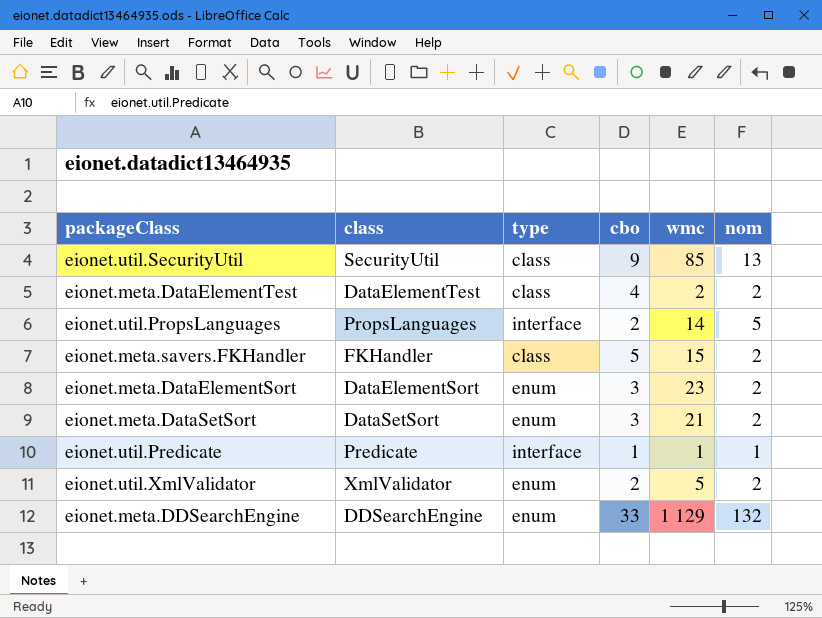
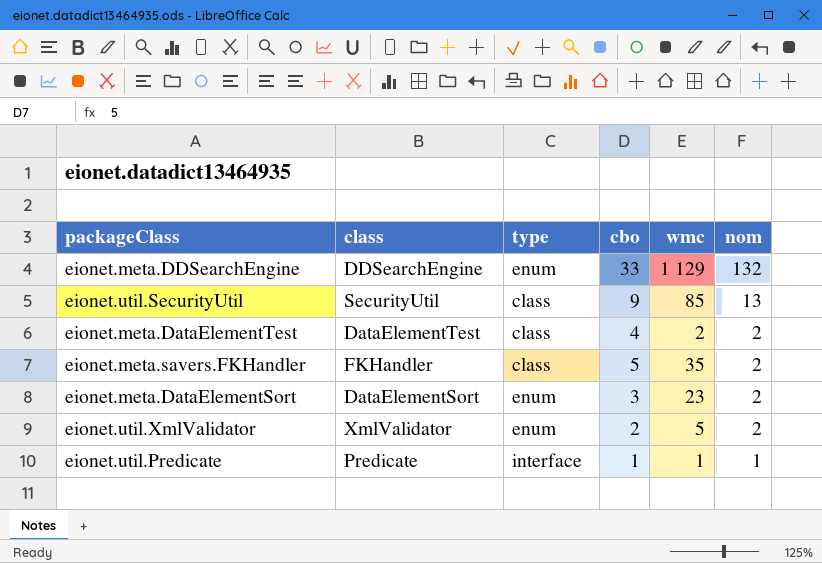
row order: none -> nom descending
row eionet.util.PropsLanguages: PropsLanguages | interface | 2 | 14 | 5 -> none
row eionet.meta.DataSetSort: DataSetSort | enum | 3 | 21 | 2 -> none
eionet.meta.savers.FKHandler | wmc: 15 -> 35

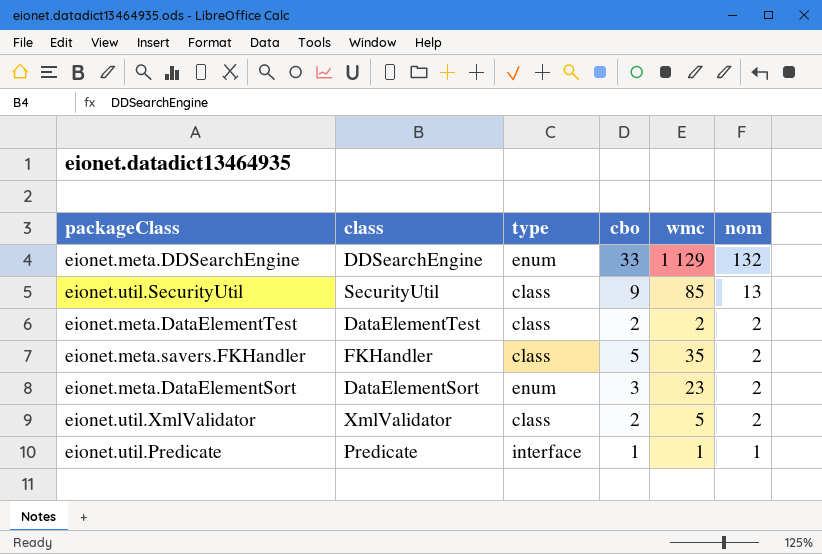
eionet.meta.DataElementTest | cbo: 4 -> 2
eionet.util.XmlValidator | type: enum -> class

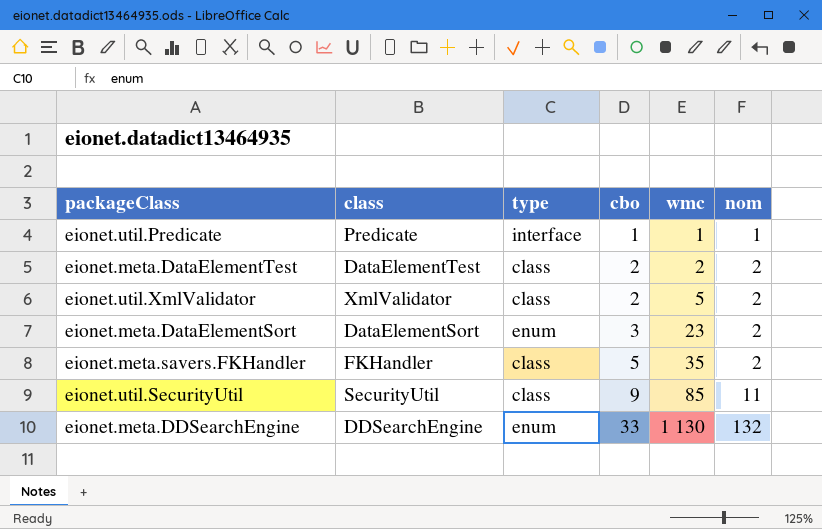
row order: nom descending -> cbo ascending
eionet.util.SecurityUtil | nom: 13 -> 11
eionet.meta.DDSearchEngine | wmc: 1 129 -> 1 130

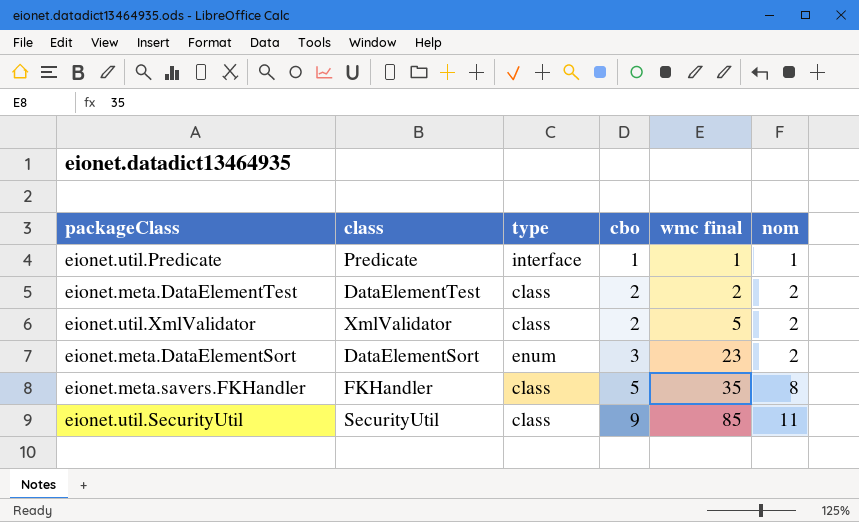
column name: wmc -> wmc final
row eionet.meta.DDSearchEngine: DDSearchEngine | enum | 33 | 1 130 | 132 -> none
eionet.meta.savers.FKHandler | nom: 2 -> 8

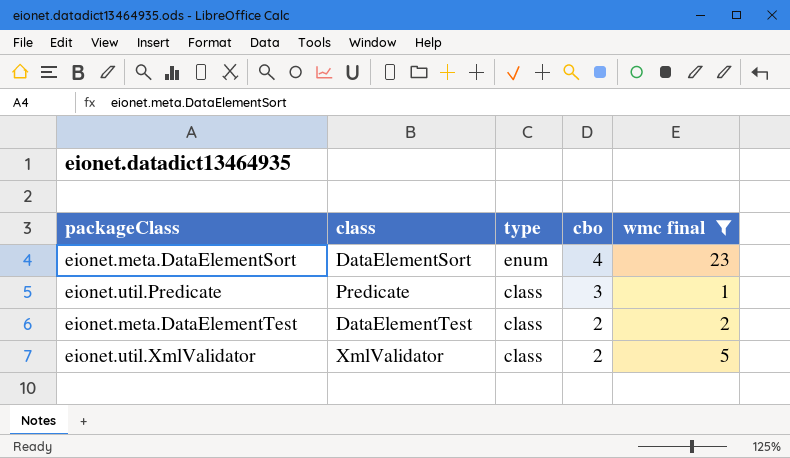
filter: none -> wmc final <= 23
row order: cbo ascending -> type descending
column nom | position: 6 -> none
eionet.meta.DataElementSort | cbo: 3 -> 4
eionet.util.Predicate | type: interface -> class
eionet.util.Predicate | cbo: 1 -> 3

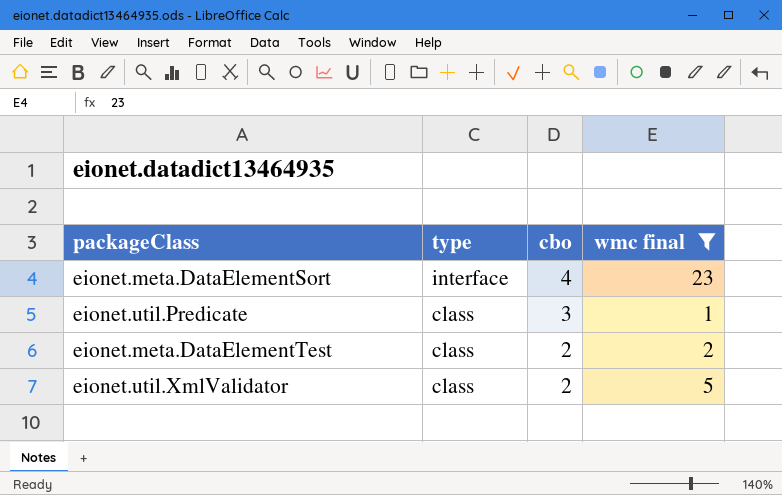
column class | position: 2 -> none
eionet.meta.DataElementSort | type: enum -> interface

